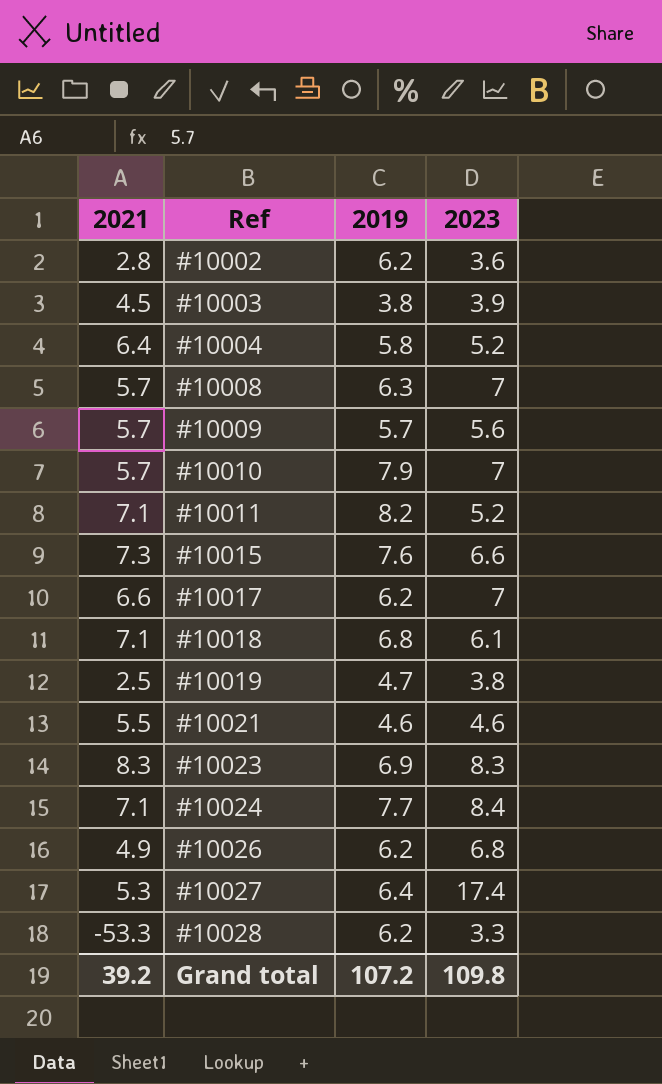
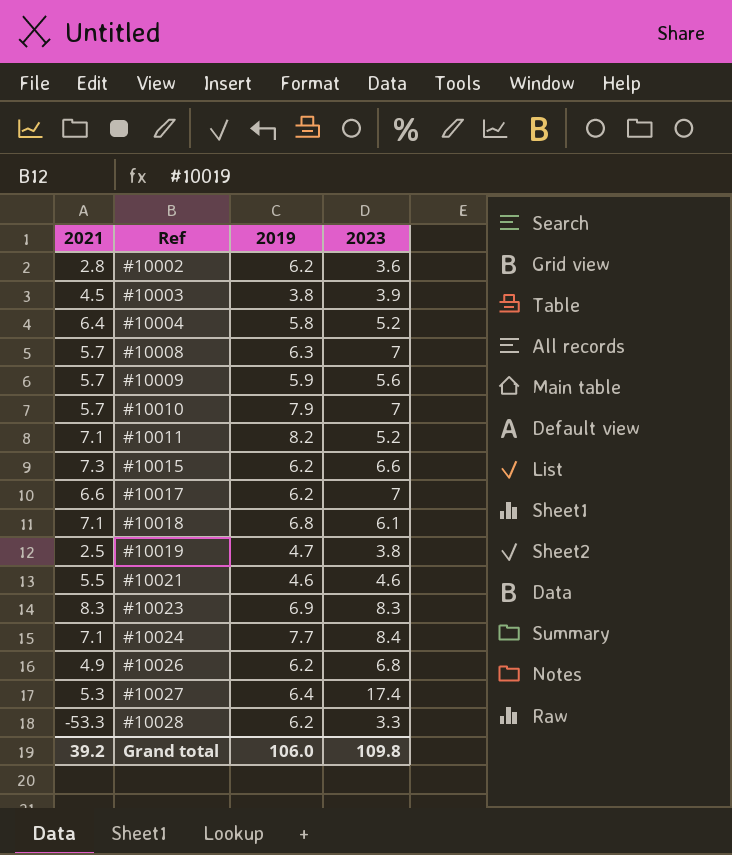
#10009 | 2019: 5.7 -> 5.9
#10015 | 2019: 7.6 -> 6.2
Grand total | 2019: 107.2 -> 106.0

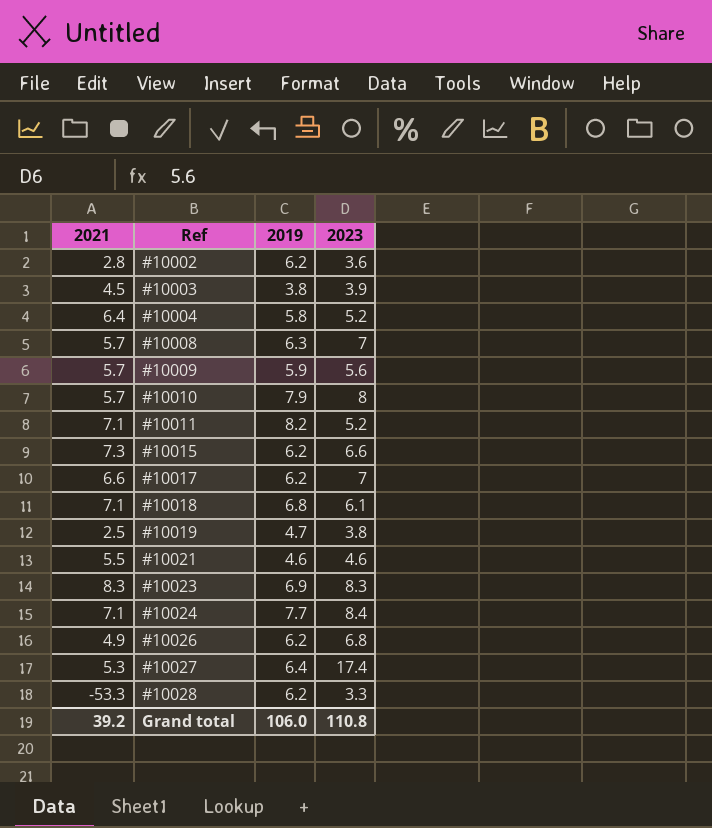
#10010 | 2023: 7 -> 8
Grand total | 2023: 109.8 -> 110.8

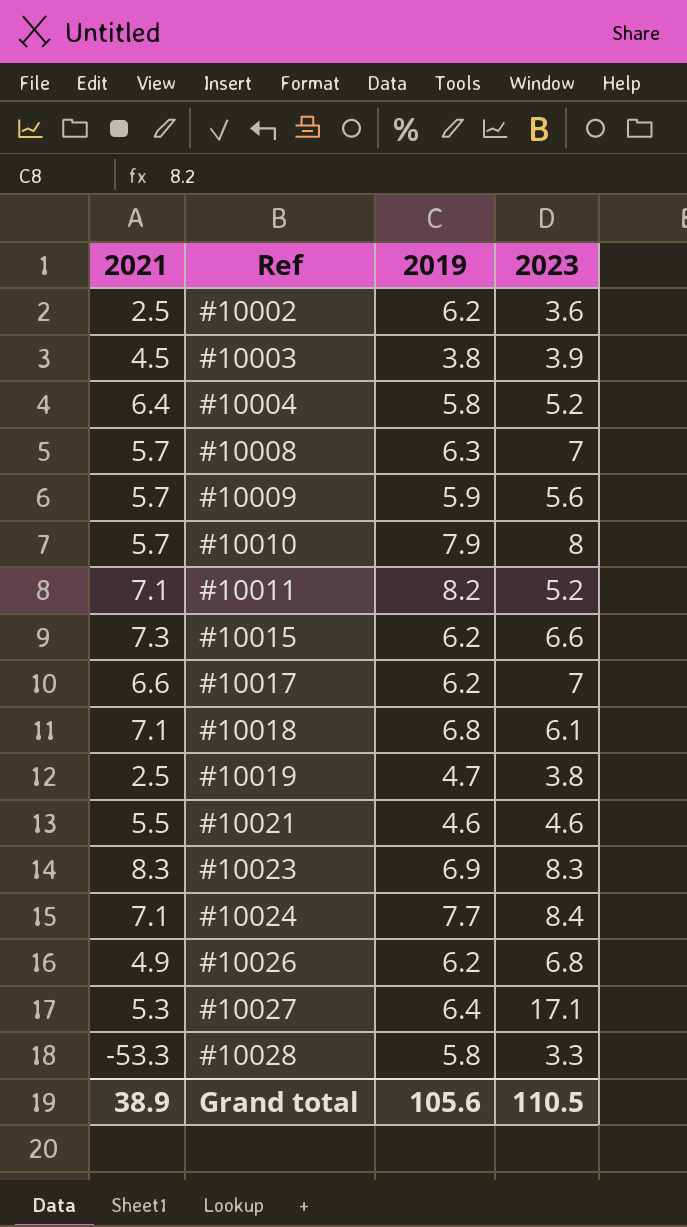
#10002 | 2021: 2.8 -> 2.5
#10027 | 2023: 17.4 -> 17.1
#10028 | 2019: 6.2 -> 5.8
Grand total | 2021: 39.2 -> 38.9
Grand total | 2019: 106.0 -> 105.6
Grand total | 2023: 110.8 -> 110.5

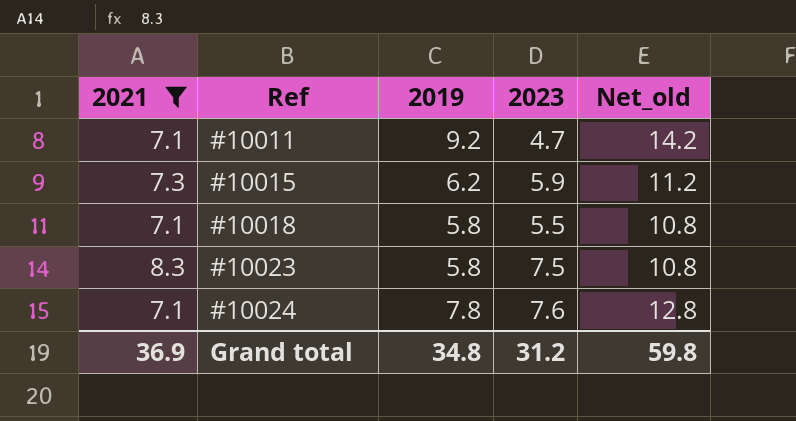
filter: none -> 2021 >= 7.1
column Net_old | formula: none -> [2019] + 5
#10011 | 2019: 8.2 -> 9.2
#10011 | 2023: 5.2 -> 4.7
#10015 | 2023: 6.6 -> 5.9
#10018 | 2019: 6.8 -> 5.8
#10018 | 2023: 6.1 -> 5.5
#10023 | 2019: 6.9 -> 5.8
#10023 | 2023: 8.3 -> 7.5
#10024 | 2019: 7.7 -> 7.8
#10024 | 2023: 8.4 -> 7.6
Grand total | 2021: 38.9 -> 36.9
Grand total | 2019: 105.6 -> 34.8
Grand total | 2023: 110.5 -> 31.2

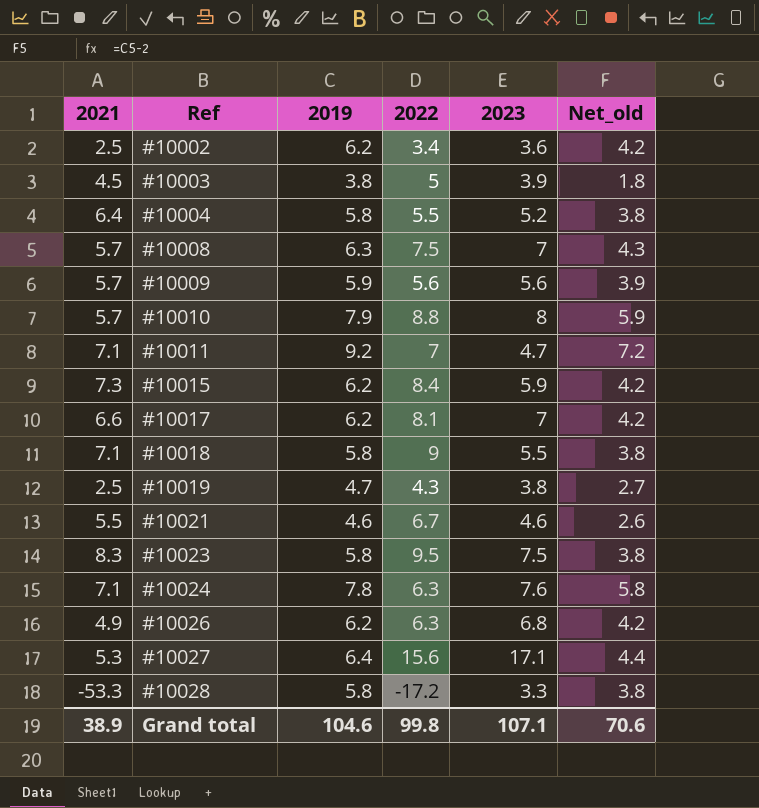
filter: 2021 >= 7.1 -> none
column 2022 | position: none -> 4
column Net_old | formula: [2019] + 5 -> [2019] - 2
Grand total | 2021: 36.9 -> 38.9
Grand total | 2019: 34.8 -> 104.6
Grand total | 2023: 31.2 -> 107.1
Grand total | Net_old: 59.8 -> 70.6

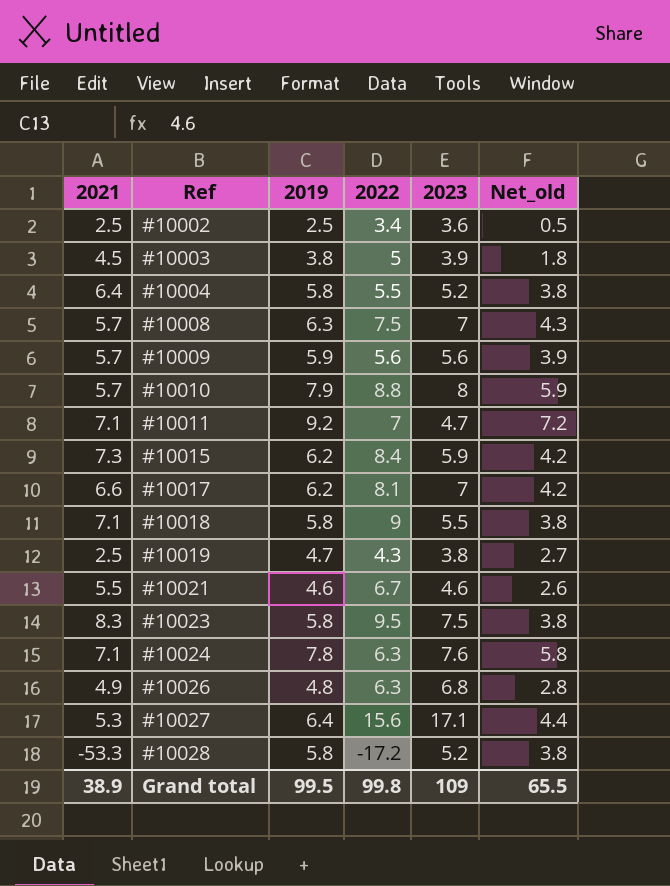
#10002 | 2019: 6.2 -> 2.5
#10002 | Net_old: 4.2 -> 0.5
#10026 | 2019: 6.2 -> 4.8
#10026 | Net_old: 4.2 -> 2.8
#10028 | 2023: 3.3 -> 5.2
Grand total | 2019: 104.6 -> 99.5
Grand total | 2023: 107.1 -> 109
Grand total | Net_old: 70.6 -> 65.5

